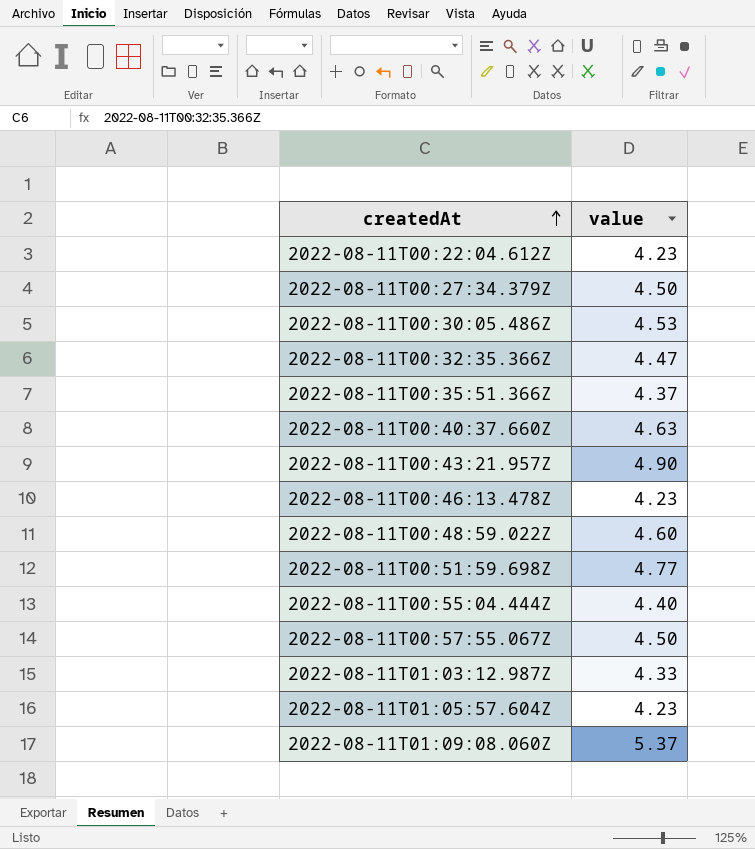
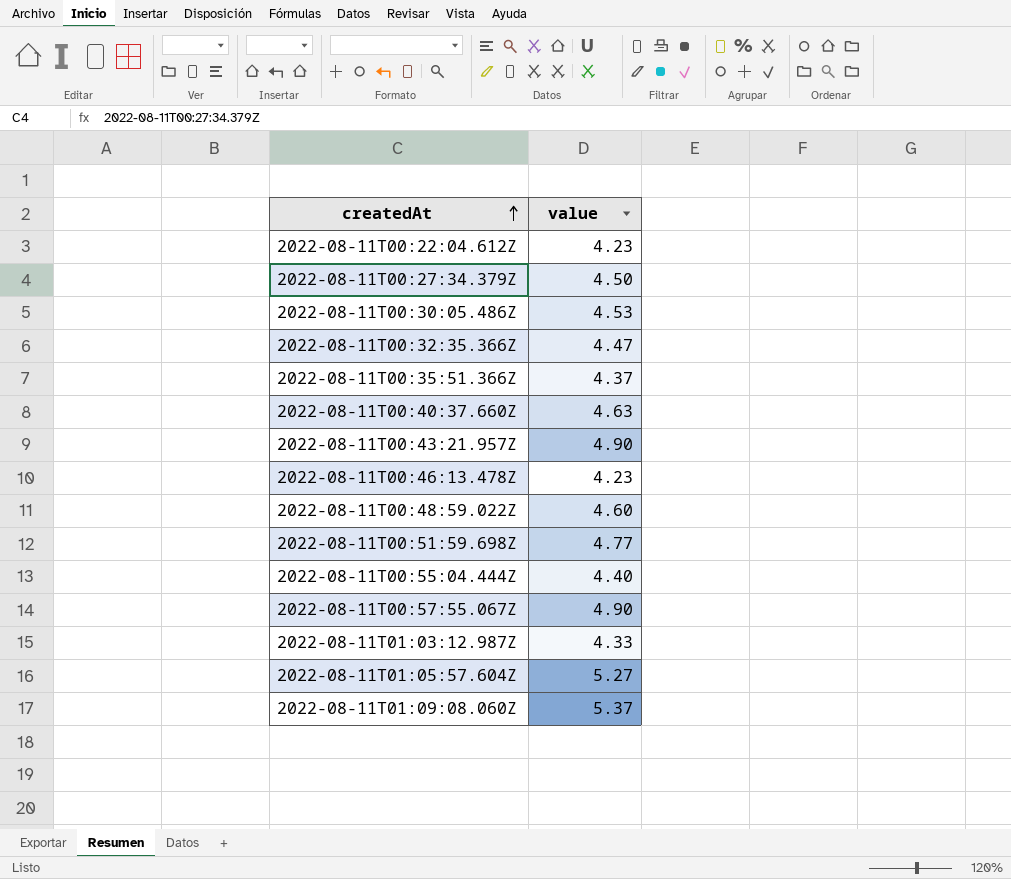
2022-08-11T00:57:55.067Z | value: 4.50 -> 4.90
2022-08-11T01:05:57.604Z | value: 4.23 -> 5.27

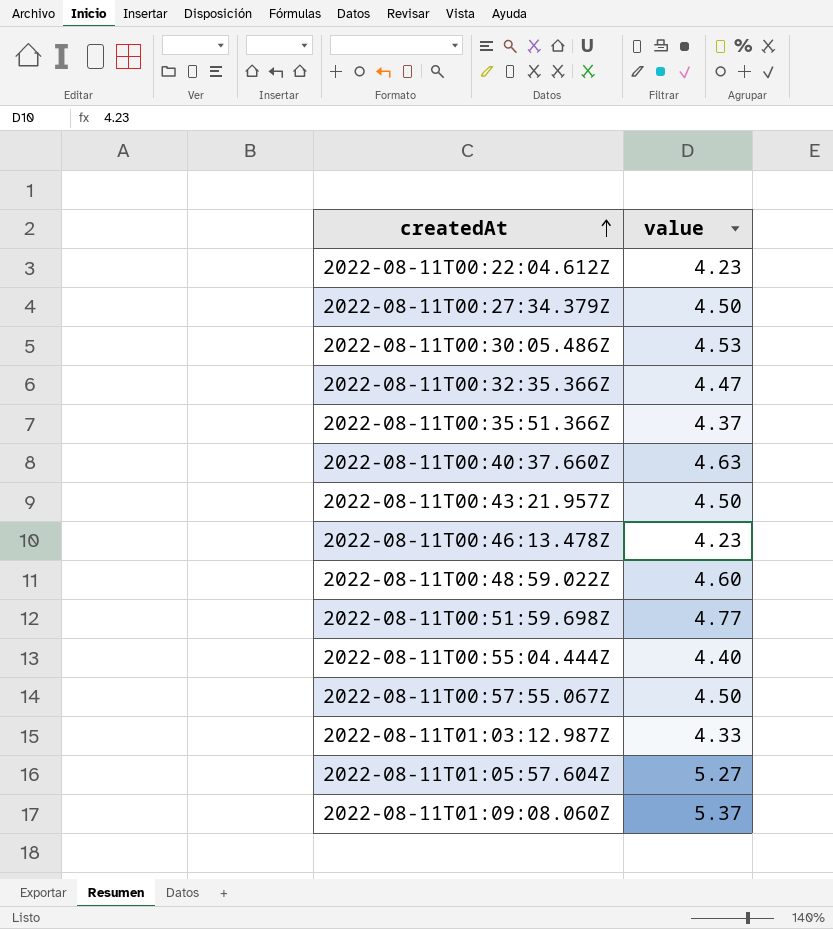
2022-08-11T00:43:21.957Z | value: 4.90 -> 4.50
2022-08-11T00:57:55.067Z | value: 4.90 -> 4.50

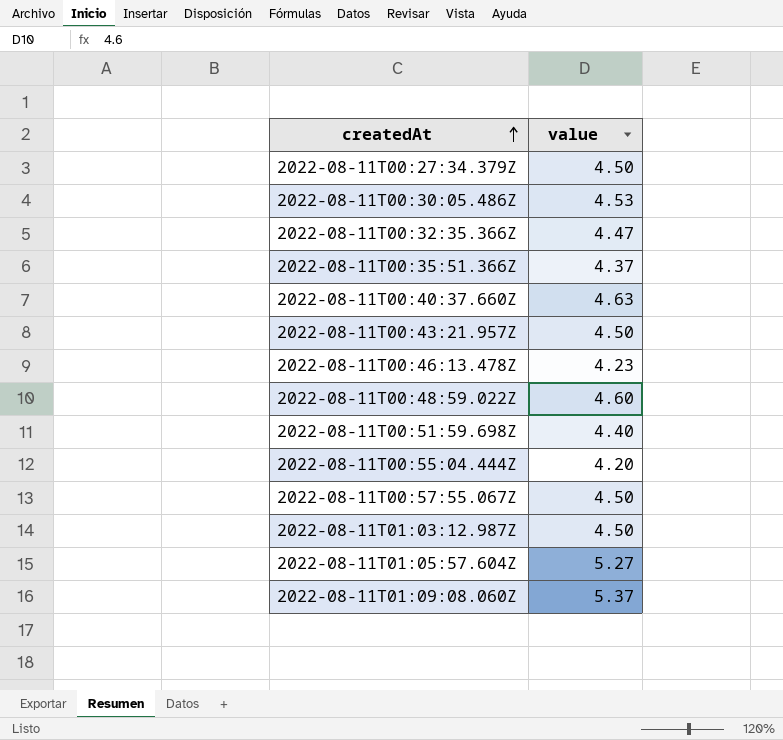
row 2022-08-11T00:22:04.612Z: 4.23 -> none
2022-08-11T00:51:59.698Z | value: 4.77 -> 4.40
2022-08-11T00:55:04.444Z | value: 4.40 -> 4.20
2022-08-11T01:03:12.987Z | value: 4.33 -> 4.50

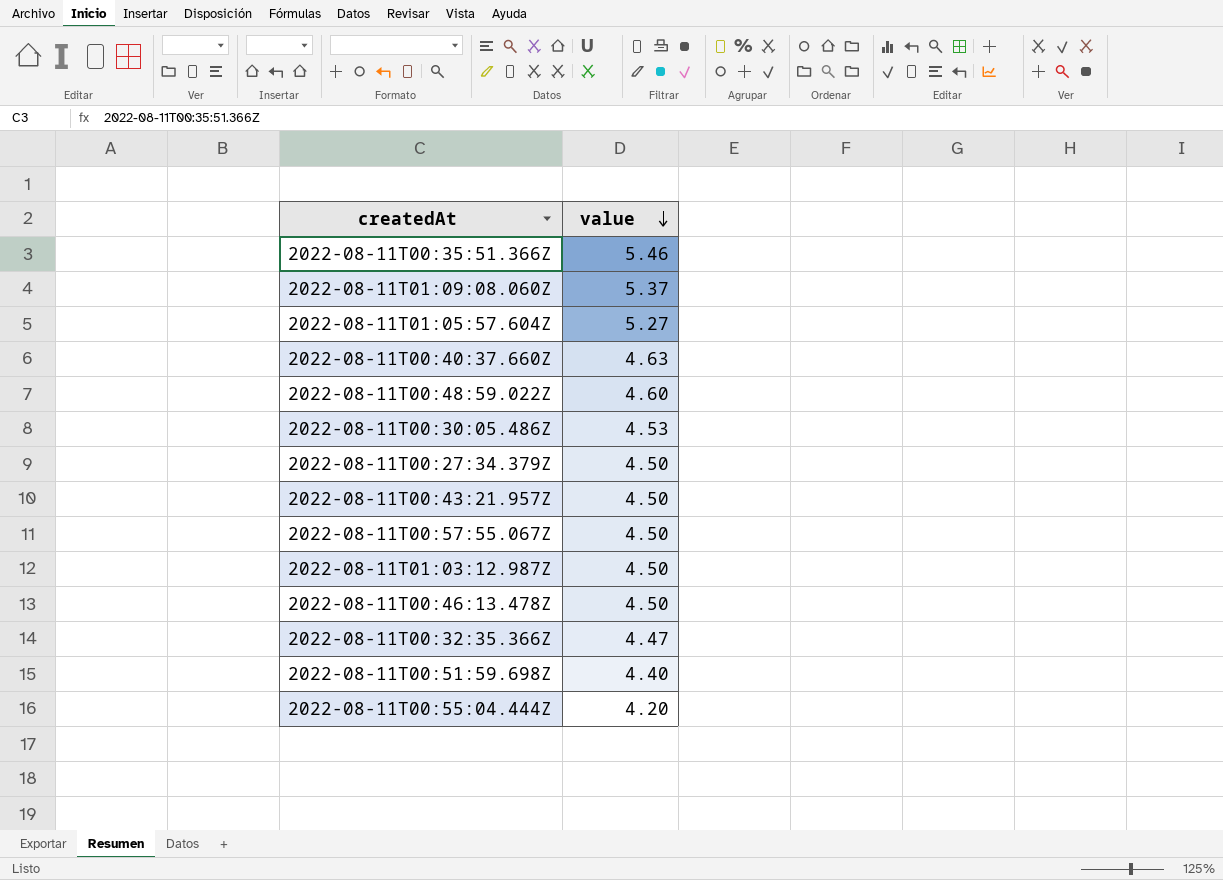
row order: createdAt ascending -> value descending
2022-08-11T00:35:51.366Z | value: 4.37 -> 5.46
2022-08-11T00:46:13.478Z | value: 4.23 -> 4.50

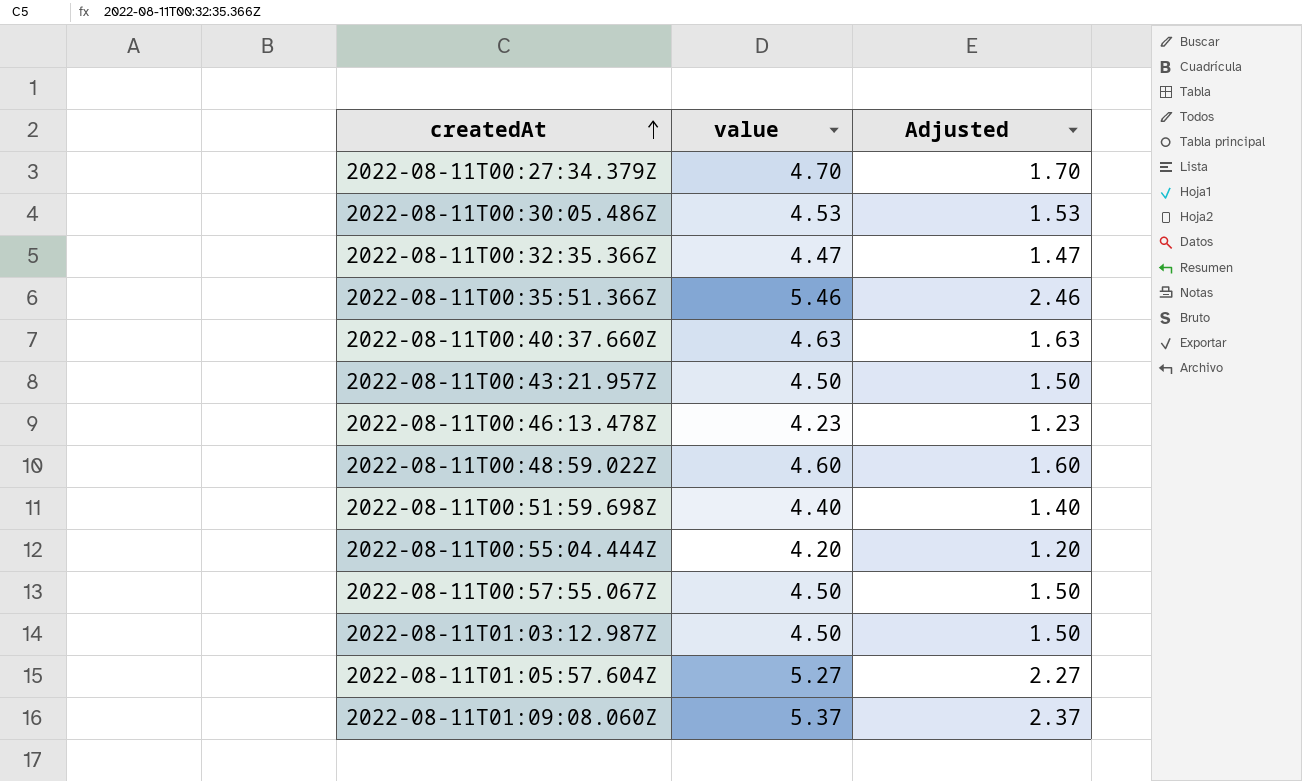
row order: value descending -> createdAt ascending
column Adjusted | formula: none -> [value] - 3
2022-08-11T00:27:34.379Z | value: 4.50 -> 4.70
2022-08-11T00:46:13.478Z | value: 4.50 -> 4.23

